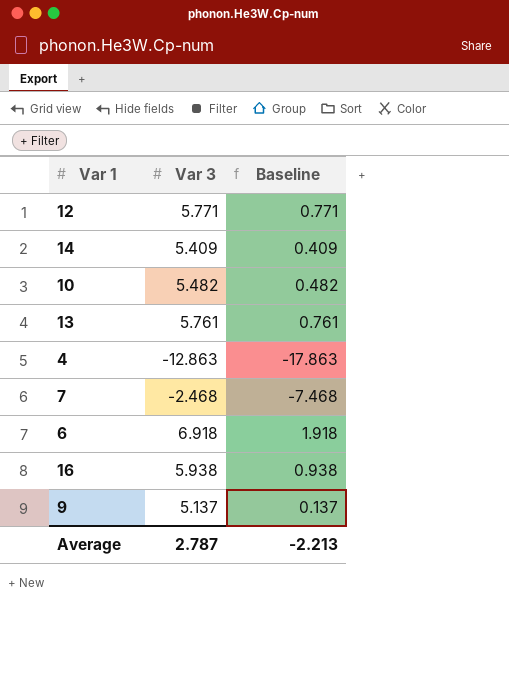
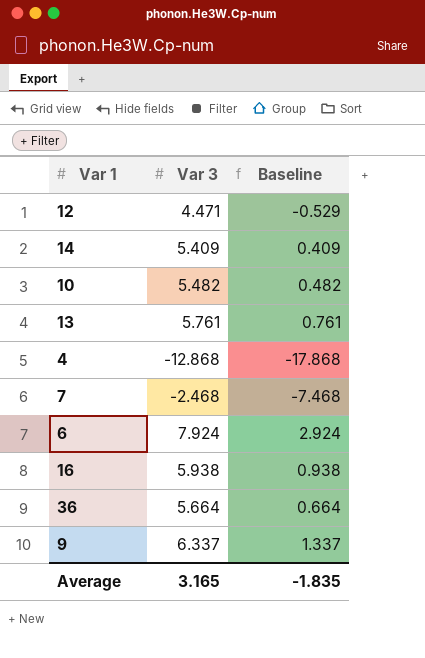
12 | Var 3: 5.771 -> 4.471
12 | Baseline: 0.771 -> -0.529
4 | Var 3: -12.863 -> -12.868
4 | Baseline: -17.863 -> -17.868
6 | Var 3: 6.918 -> 7.924
6 | Baseline: 1.918 -> 2.924
row 36: none -> 5.664 | 0.664
9 | Var 3: 5.137 -> 6.337
9 | Baseline: 0.137 -> 1.337
Average | Var 3: 2.787 -> 3.165
Average | Baseline: -2.213 -> -1.835

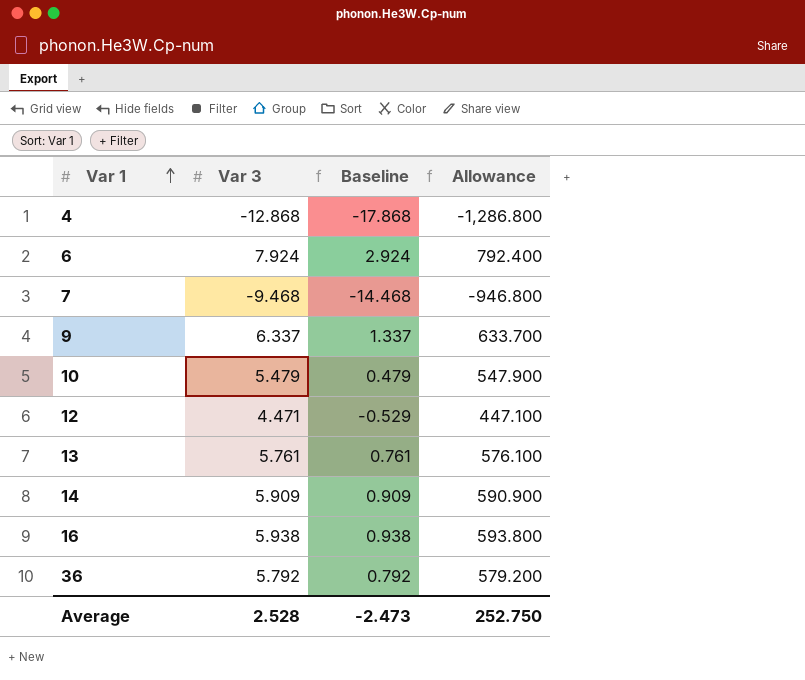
row order: none -> Var 1 ascending
column Allowance | formula: none -> [Var 3] * 100
7 | Var 3: -2.468 -> -9.468
7 | Baseline: -7.468 -> -14.468
10 | Var 3: 5.482 -> 5.479
10 | Baseline: 0.482 -> 0.479
14 | Var 3: 5.409 -> 5.909
14 | Baseline: 0.409 -> 0.909
36 | Var 3: 5.664 -> 5.792
36 | Baseline: 0.664 -> 0.792
Average | Var 3: 3.165 -> 2.528
Average | Baseline: -1.835 -> -2.473

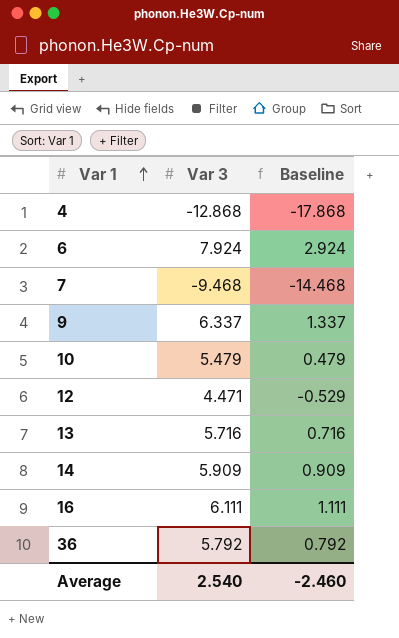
column Allowance | formula: [Var 3] * 100 -> none
13 | Var 3: 5.761 -> 5.716
13 | Baseline: 0.761 -> 0.716
16 | Var 3: 5.938 -> 6.111
16 | Baseline: 0.938 -> 1.111
Average | Var 3: 2.528 -> 2.540
Average | Baseline: -2.473 -> -2.460

